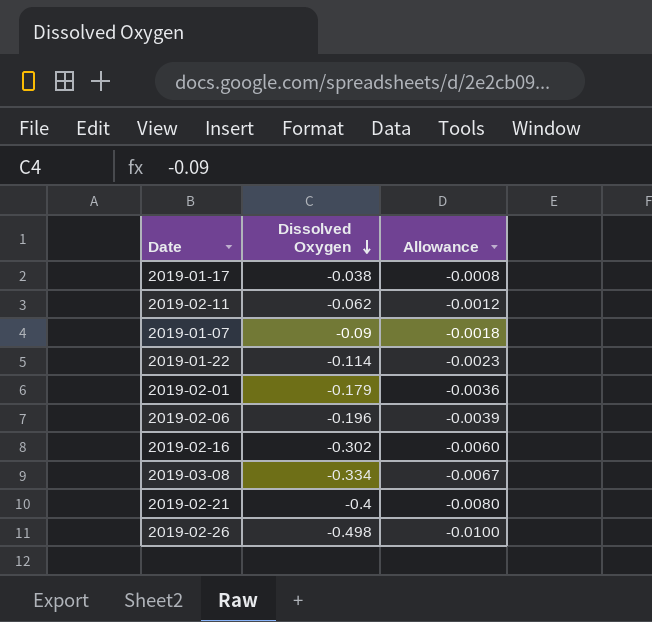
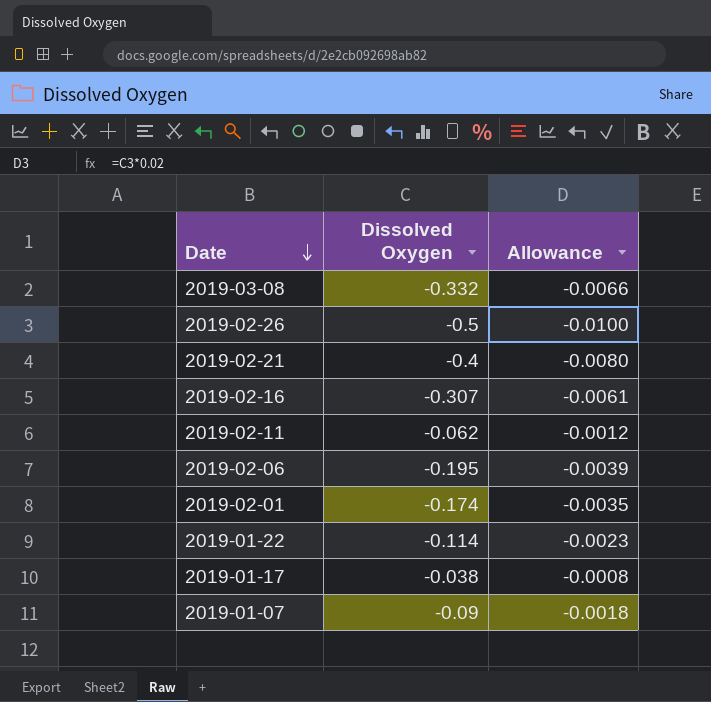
row order: Dissolved Oxygen descending -> Date descending
2019-03-08 | Dissolved Oxygen: -0.334 -> -0.332
2019-03-08 | Allowance: -0.0067 -> -0.0066
2019-02-26 | Dissolved Oxygen: -0.498 -> -0.5
2019-02-16 | Dissolved Oxygen: -0.302 -> -0.307
2019-02-16 | Allowance: -0.0060 -> -0.0061
2019-02-06 | Dissolved Oxygen: -0.196 -> -0.195
2019-02-01 | Dissolved Oxygen: -0.179 -> -0.174
2019-02-01 | Allowance: -0.0036 -> -0.0035

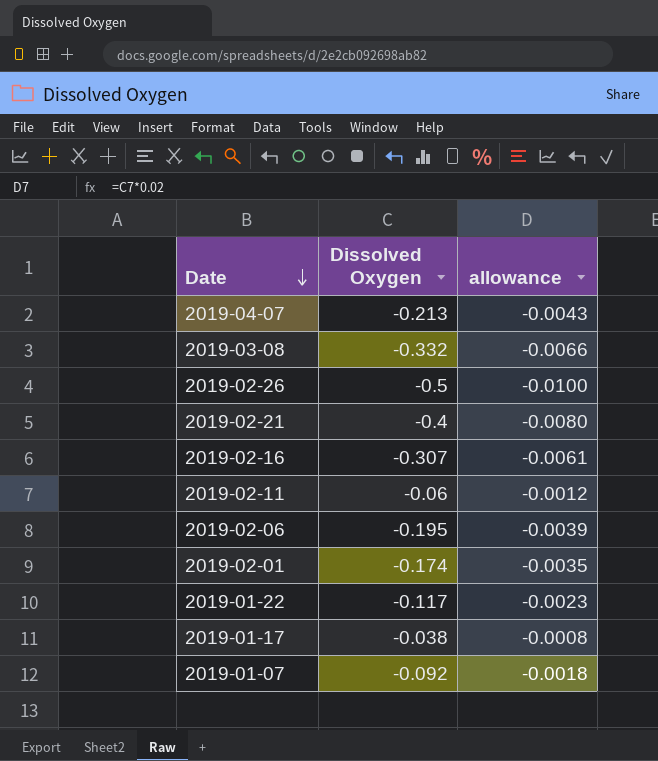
column name: Allowance -> allowance
row 2019-04-07: none -> -0.213 | -0.0043
2019-02-11 | Dissolved Oxygen: -0.062 -> -0.06
2019-01-22 | Dissolved Oxygen: -0.114 -> -0.117
2019-01-07 | Dissolved Oxygen: -0.09 -> -0.092

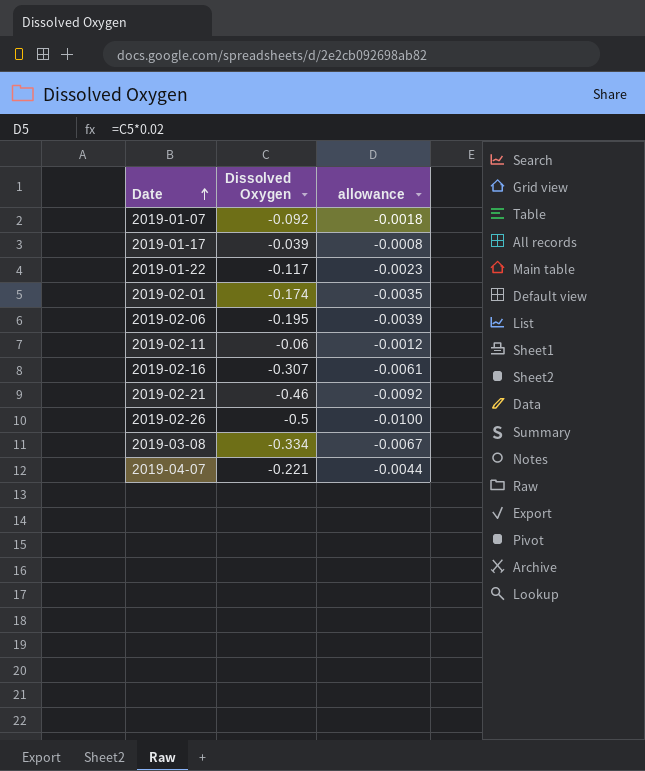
row order: Date descending -> Date ascending
2019-01-17 | Dissolved Oxygen: -0.038 -> -0.039
2019-02-21 | Dissolved Oxygen: -0.4 -> -0.46
2019-02-21 | allowance: -0.0080 -> -0.0092
2019-03-08 | Dissolved Oxygen: -0.332 -> -0.334
2019-03-08 | allowance: -0.0066 -> -0.0067
2019-04-07 | Dissolved Oxygen: -0.213 -> -0.221
2019-04-07 | allowance: -0.0043 -> -0.0044

